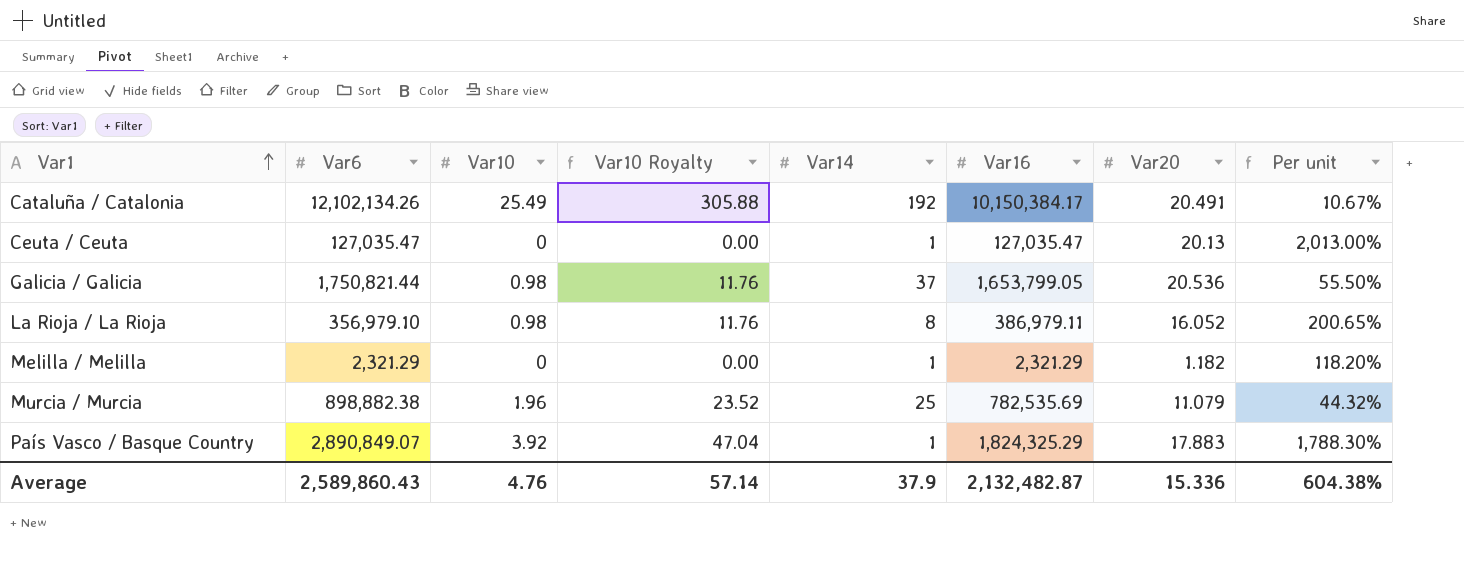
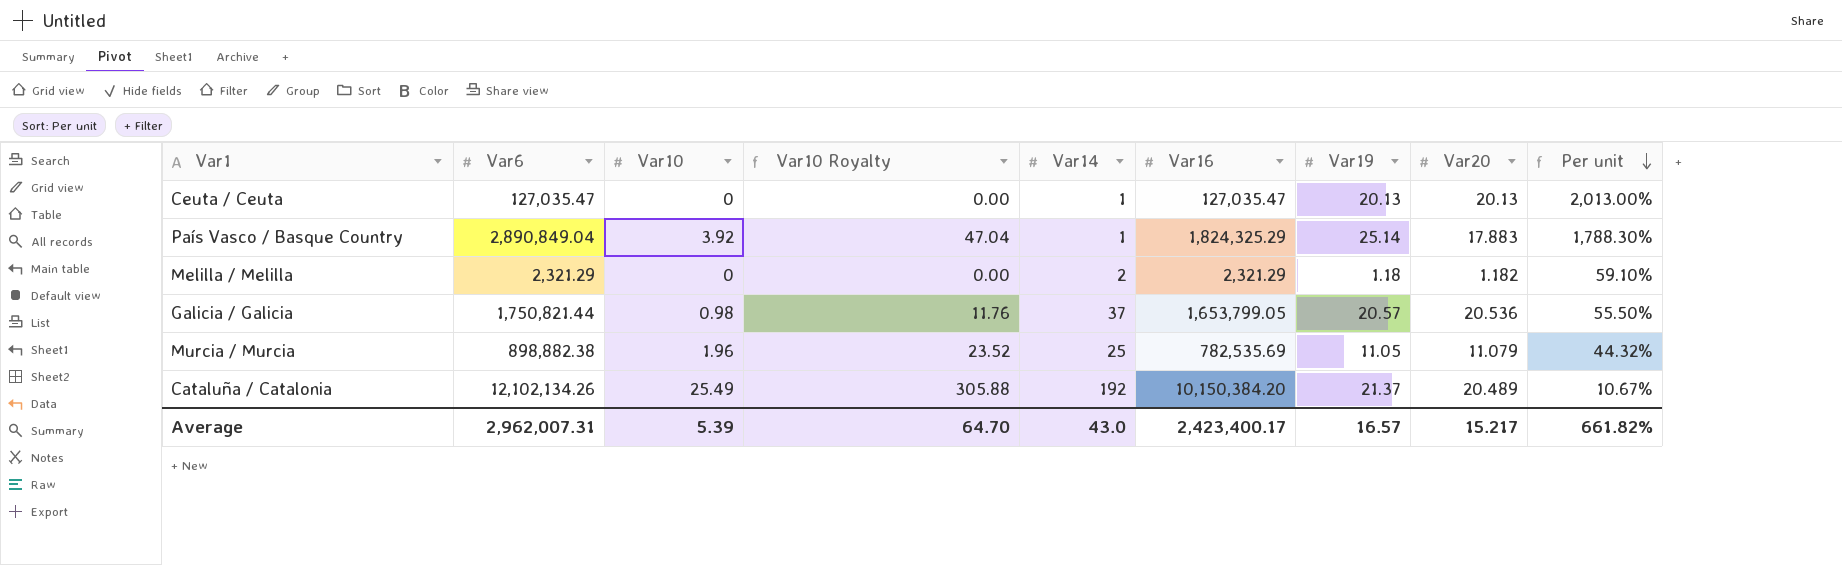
row order: Var1 ascending -> Per unit descending
column Var19 | position: none -> 7
row La Rioja / La Rioja: 356,979.10 | 0.98 | 11.76 | 8 | 386,979.11 | 16.052 | 200.65% -> none
País Vasco / Basque Country | Var6: 2,890,849.07 -> 2,890,849.04
Melilla / Melilla | Var14: 1 -> 2
Melilla / Melilla | Per unit: 118.20% -> 59.10%
Cataluña / Catalonia | Var16: 10,150,384.17 -> 10,150,384.20
Cataluña / Catalonia | Var20: 20.491 -> 20.489
Average | Var6: 2,589,860.43 -> 2,962,007.31
Average | Var10: 4.76 -> 5.39
Average | Var10 Royalty: 57.14 -> 64.70
Average | Var14: 37.9 -> 43.0
Average | Var16: 2,132,482.87 -> 2,423,400.17
Average | Var20: 15.336 -> 15.217
Average | Per unit: 604.38% -> 661.82%

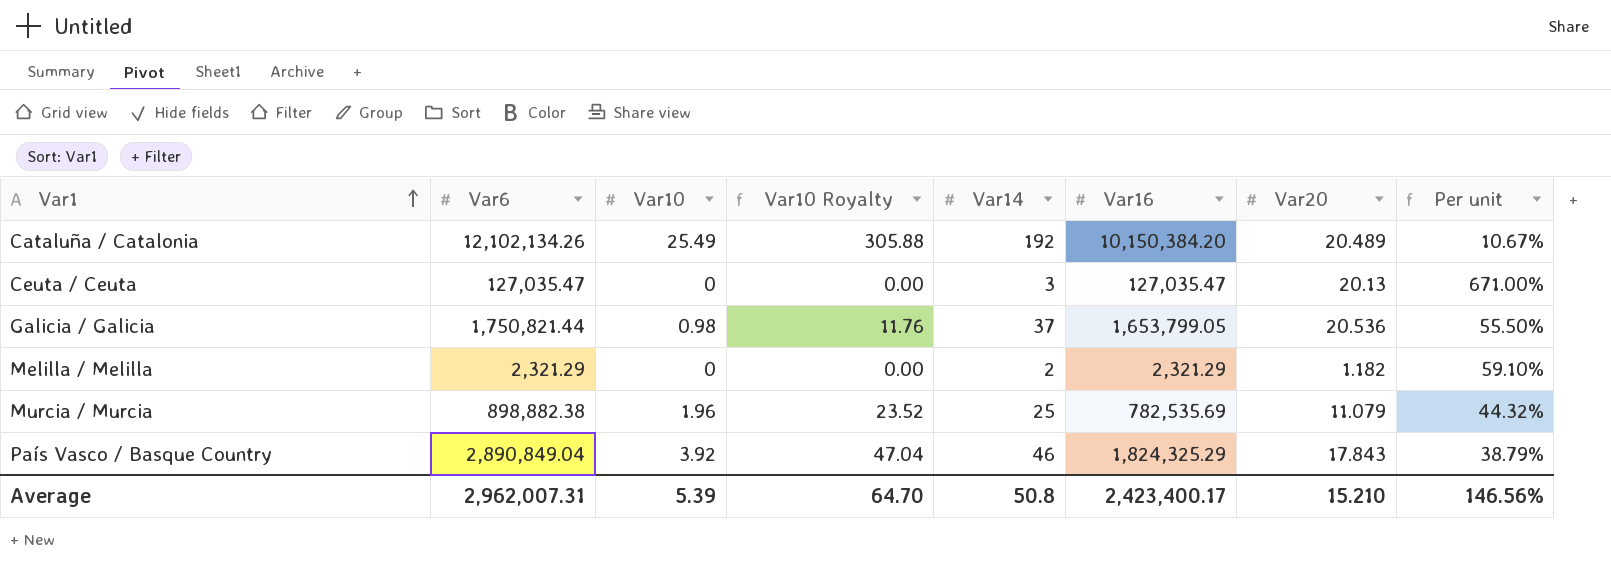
row order: Per unit descending -> Var1 ascending
column Var19 | position: 7 -> none
Ceuta / Ceuta | Var14: 1 -> 3
Ceuta / Ceuta | Per unit: 2,013.00% -> 671.00%
País Vasco / Basque Country | Var14: 1 -> 46
País Vasco / Basque Country | Var20: 17.883 -> 17.843
País Vasco / Basque Country | Per unit: 1,788.30% -> 38.79%
Average | Var14: 43.0 -> 50.8
Average | Var20: 15.217 -> 15.210
Average | Per unit: 661.82% -> 146.56%

